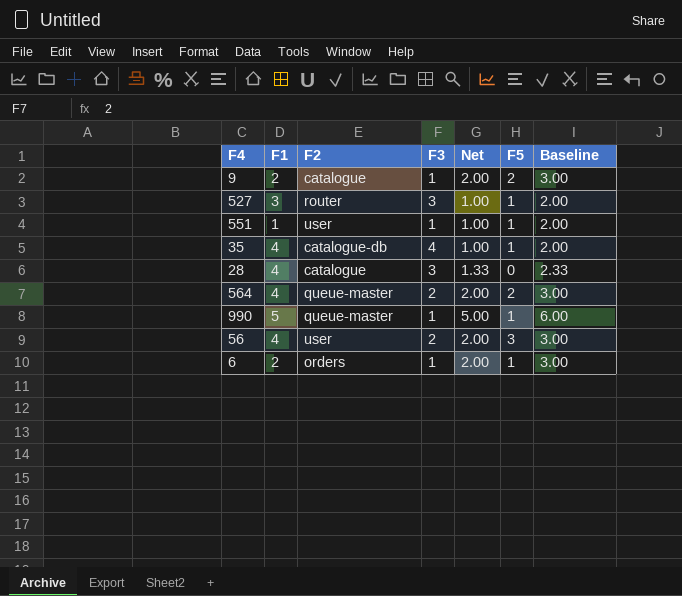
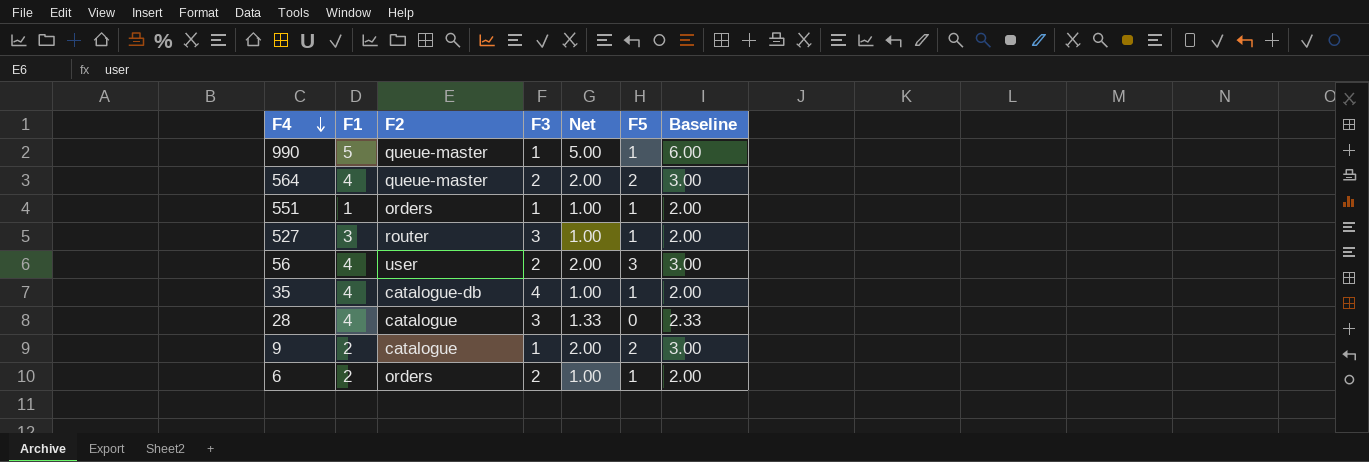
row order: none -> F4 descending
551 | F2: user -> orders
6 | F3: 1 -> 2
6 | Net: 2.00 -> 1.00
6 | Baseline: 3.00 -> 2.00

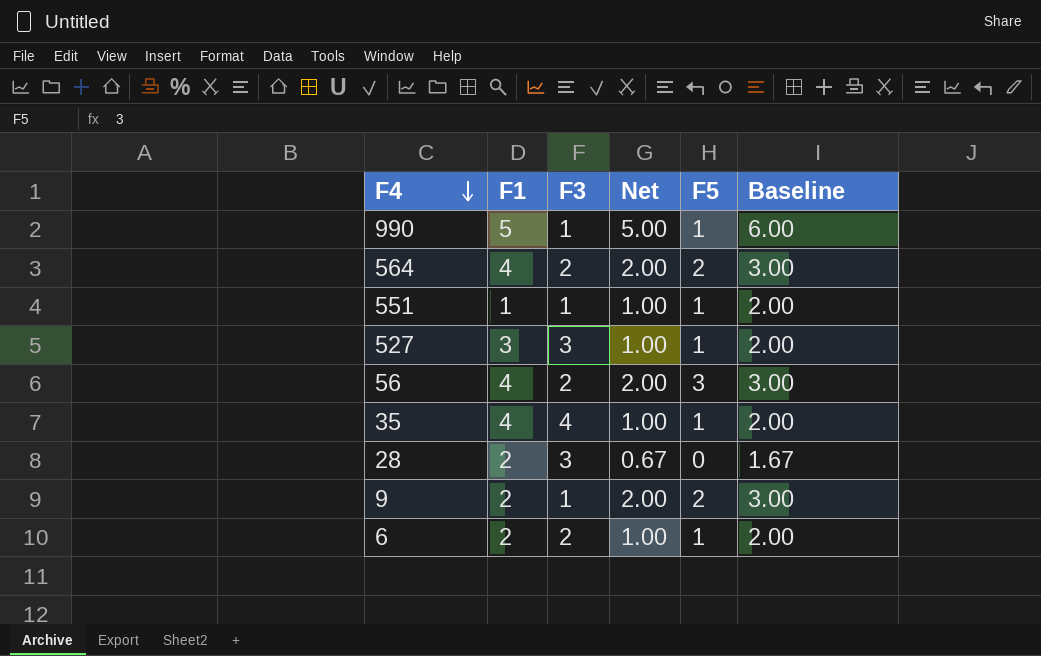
column F2 | position: 3 -> none
28 | F1: 4 -> 2
28 | Net: 1.33 -> 0.67
28 | Baseline: 2.33 -> 1.67

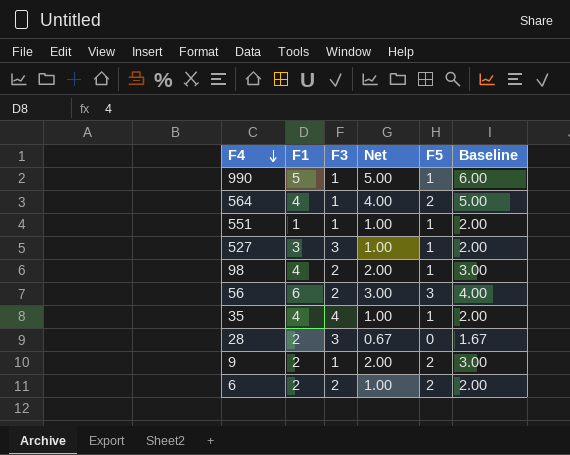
564 | F3: 2 -> 1
564 | Net: 2.00 -> 4.00
564 | Baseline: 3.00 -> 5.00
row 98: none -> 4 | 2 | 2.00 | 1 | 3.00
56 | F1: 4 -> 6
56 | Net: 2.00 -> 3.00
56 | Baseline: 3.00 -> 4.00
6 | F5: 1 -> 2

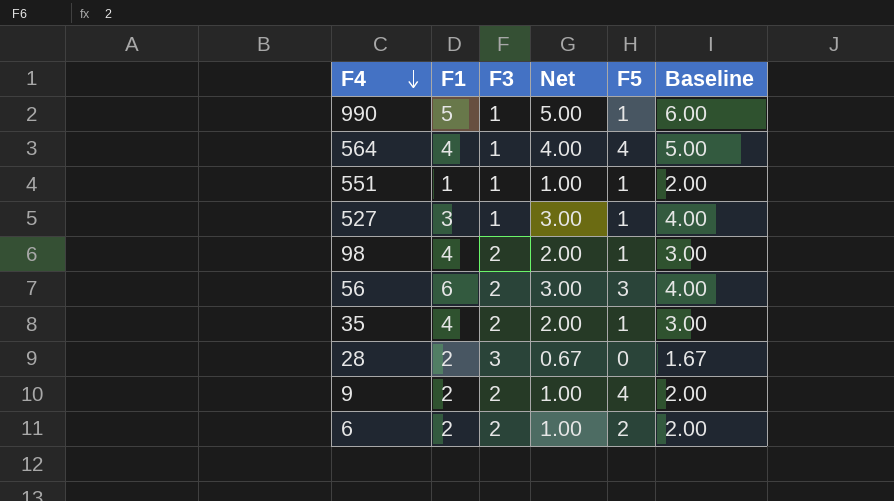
564 | F5: 2 -> 4
527 | F3: 3 -> 1
527 | Net: 1.00 -> 3.00
527 | Baseline: 2.00 -> 4.00
35 | F3: 4 -> 2
35 | Net: 1.00 -> 2.00
35 | Baseline: 2.00 -> 3.00
9 | F3: 1 -> 2
9 | Net: 2.00 -> 1.00
9 | F5: 2 -> 4
9 | Baseline: 3.00 -> 2.00

